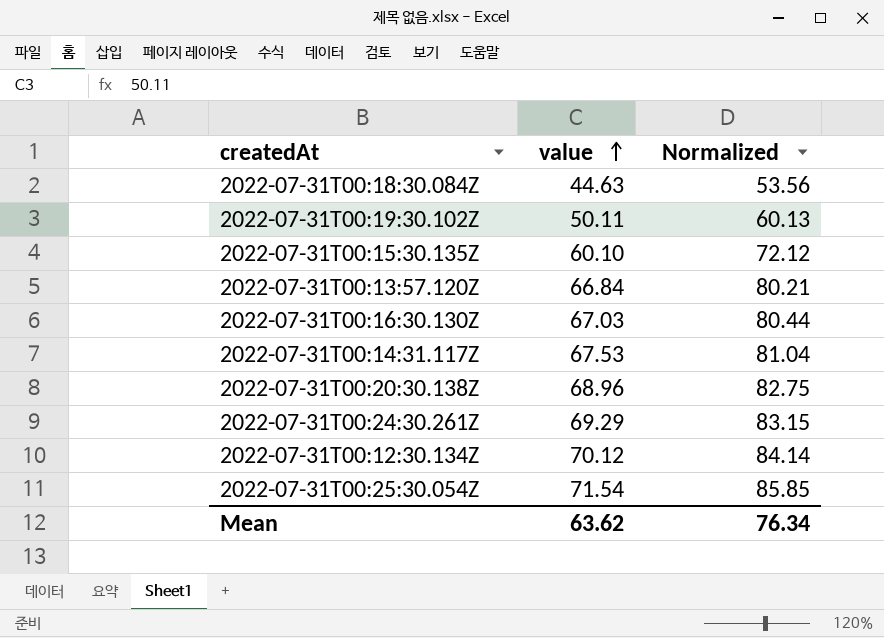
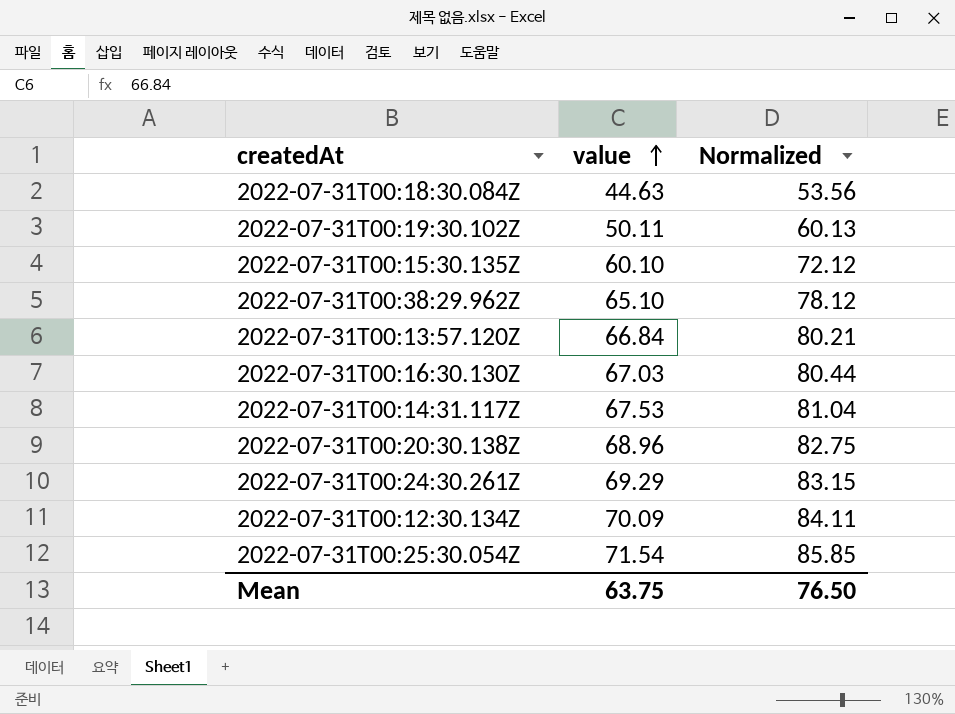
row 2022-07-31T00:38:29.962Z: none -> 65.10 | 78.12
2022-07-31T00:12:30.134Z | value: 70.12 -> 70.09
2022-07-31T00:12:30.134Z | Normalized: 84.14 -> 84.11
Mean | value: 63.62 -> 63.75
Mean | Normalized: 76.34 -> 76.50

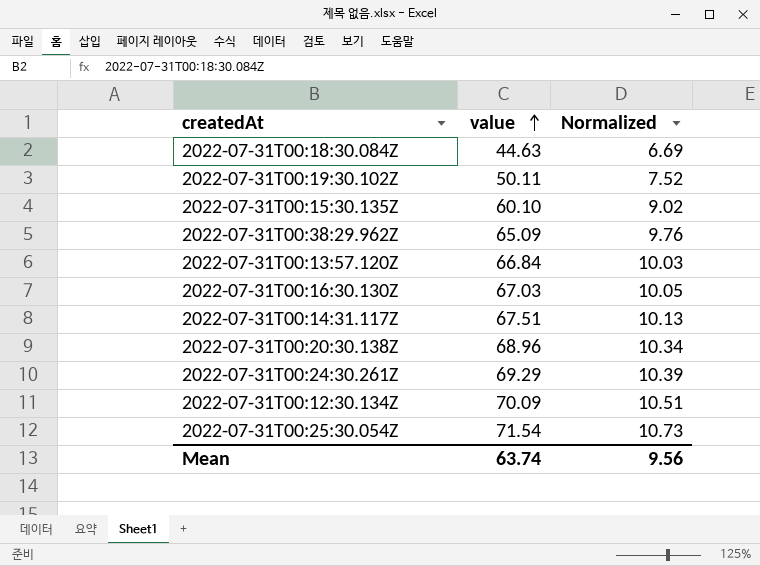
column Normalized | formula: [value] * 1.2 -> [value] * 0.15
2022-07-31T00:38:29.962Z | value: 65.10 -> 65.09
2022-07-31T00:14:31.117Z | value: 67.53 -> 67.51
Mean | value: 63.75 -> 63.74
Mean | Normalized: 76.50 -> 9.56

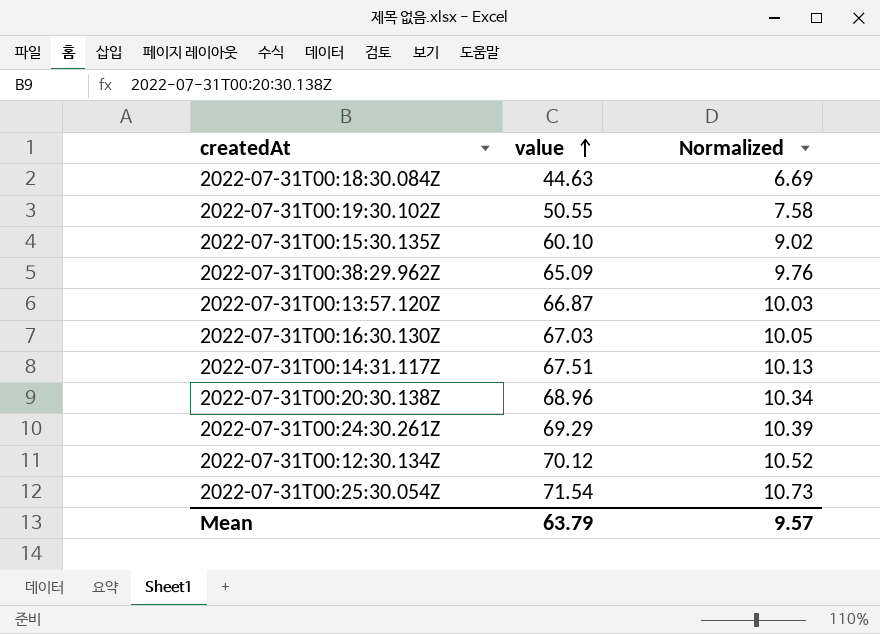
2022-07-31T00:19:30.102Z | value: 50.11 -> 50.55
2022-07-31T00:19:30.102Z | Normalized: 7.52 -> 7.58
2022-07-31T00:13:57.120Z | value: 66.84 -> 66.87
2022-07-31T00:12:30.134Z | value: 70.09 -> 70.12
2022-07-31T00:12:30.134Z | Normalized: 10.51 -> 10.52
Mean | value: 63.74 -> 63.79
Mean | Normalized: 9.56 -> 9.57

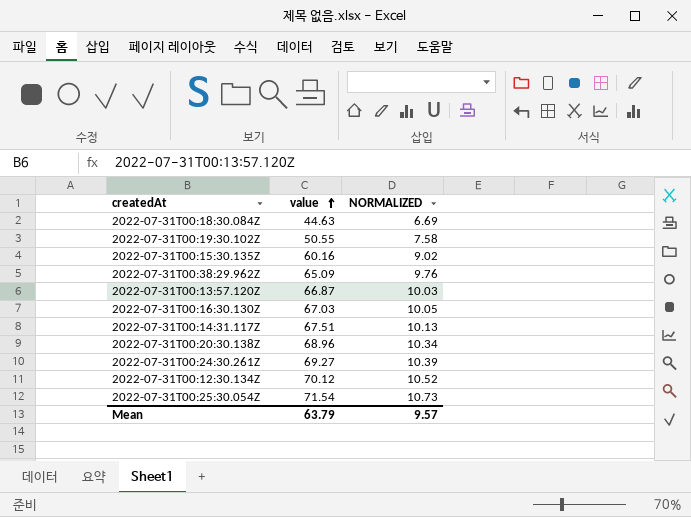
column name: Normalized -> NORMALIZED
2022-07-31T00:15:30.135Z | value: 60.10 -> 60.16
2022-07-31T00:24:30.261Z | value: 69.29 -> 69.27

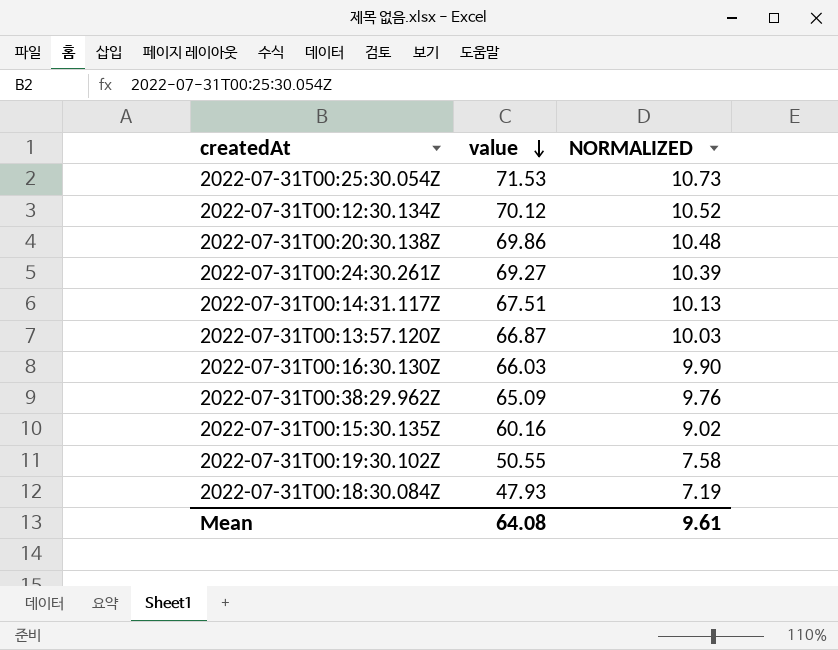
row order: value ascending -> value descending
2022-07-31T00:25:30.054Z | value: 71.54 -> 71.53
2022-07-31T00:20:30.138Z | value: 68.96 -> 69.86
2022-07-31T00:20:30.138Z | NORMALIZED: 10.34 -> 10.48
2022-07-31T00:16:30.130Z | value: 67.03 -> 66.03
2022-07-31T00:16:30.130Z | NORMALIZED: 10.05 -> 9.90
2022-07-31T00:18:30.084Z | value: 44.63 -> 47.93
2022-07-31T00:18:30.084Z | NORMALIZED: 6.69 -> 7.19
Mean | value: 63.79 -> 64.08
Mean | NORMALIZED: 9.57 -> 9.61

